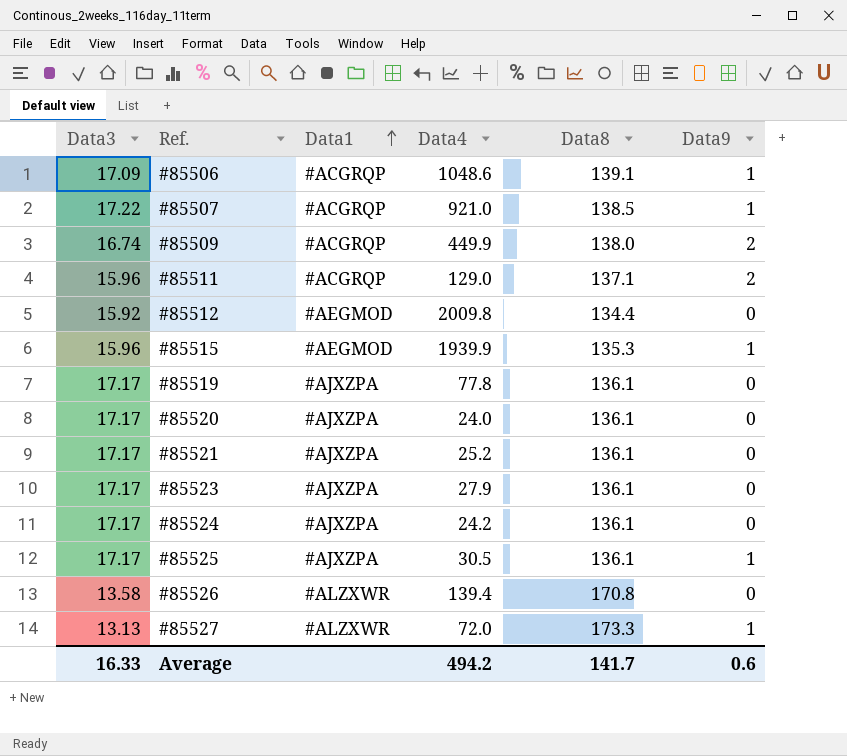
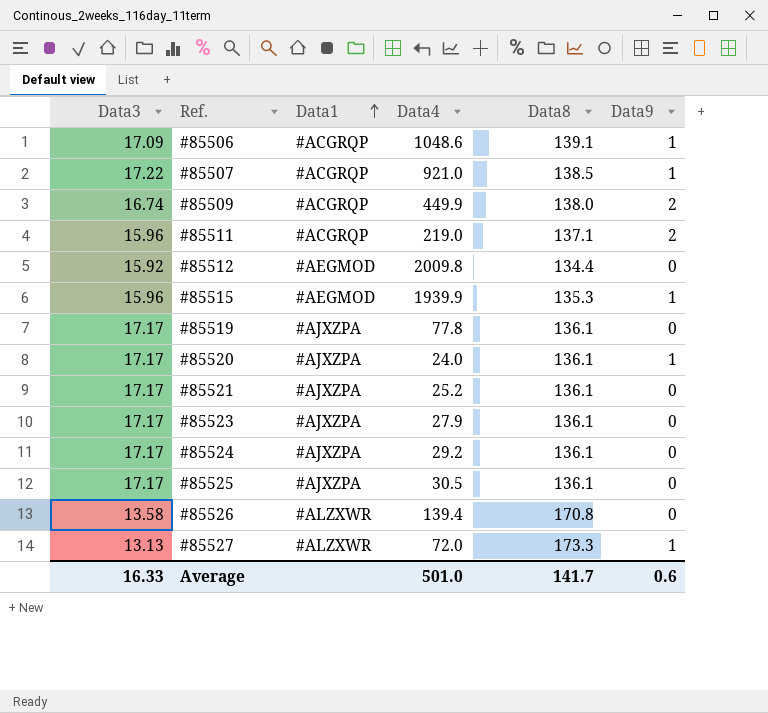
#85511 | Data4: 129.0 -> 219.0
#85520 | Data9: 0 -> 1
#85524 | Data4: 24.2 -> 29.2
#85525 | Data9: 1 -> 0
Average | Data4: 494.2 -> 501.0

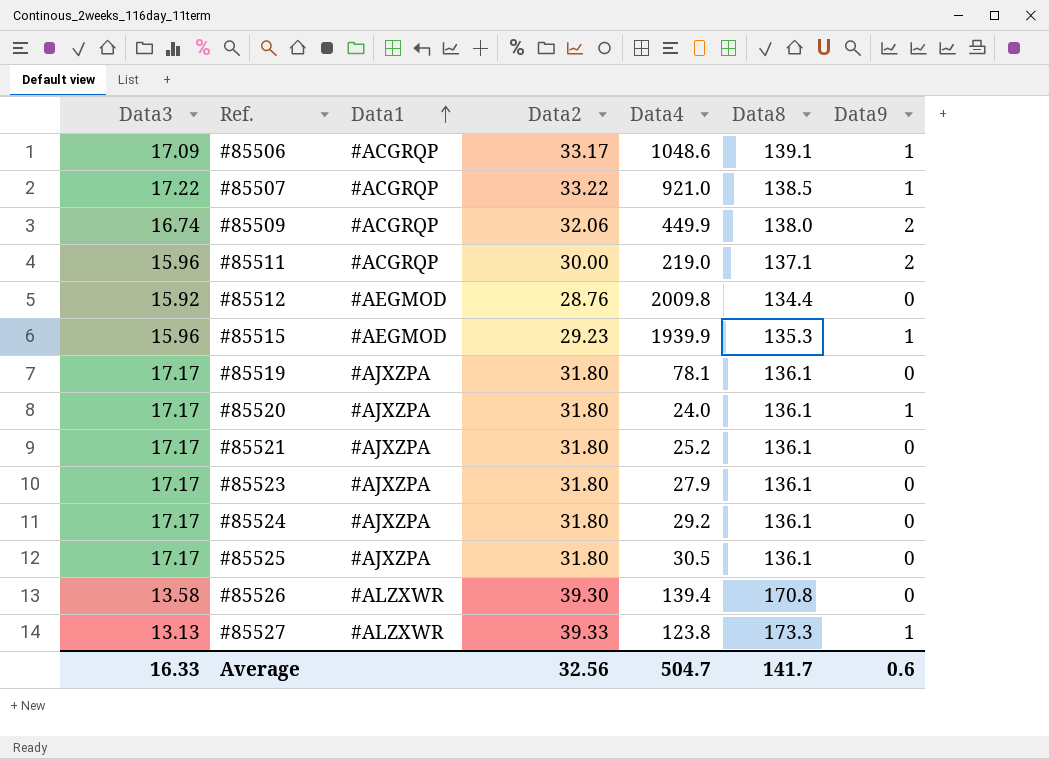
column Data2 | position: none -> 4
#85519 | Data4: 77.8 -> 78.1
#85527 | Data4: 72.0 -> 123.8
Average | Data4: 501.0 -> 504.7

